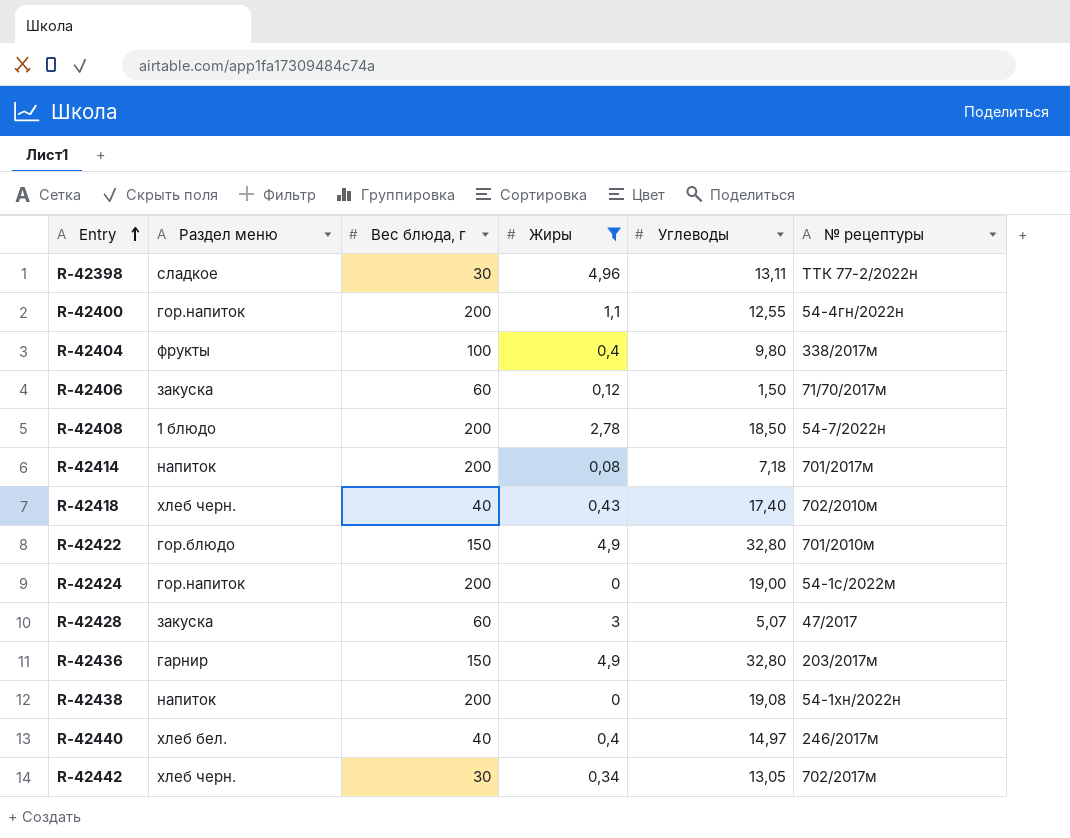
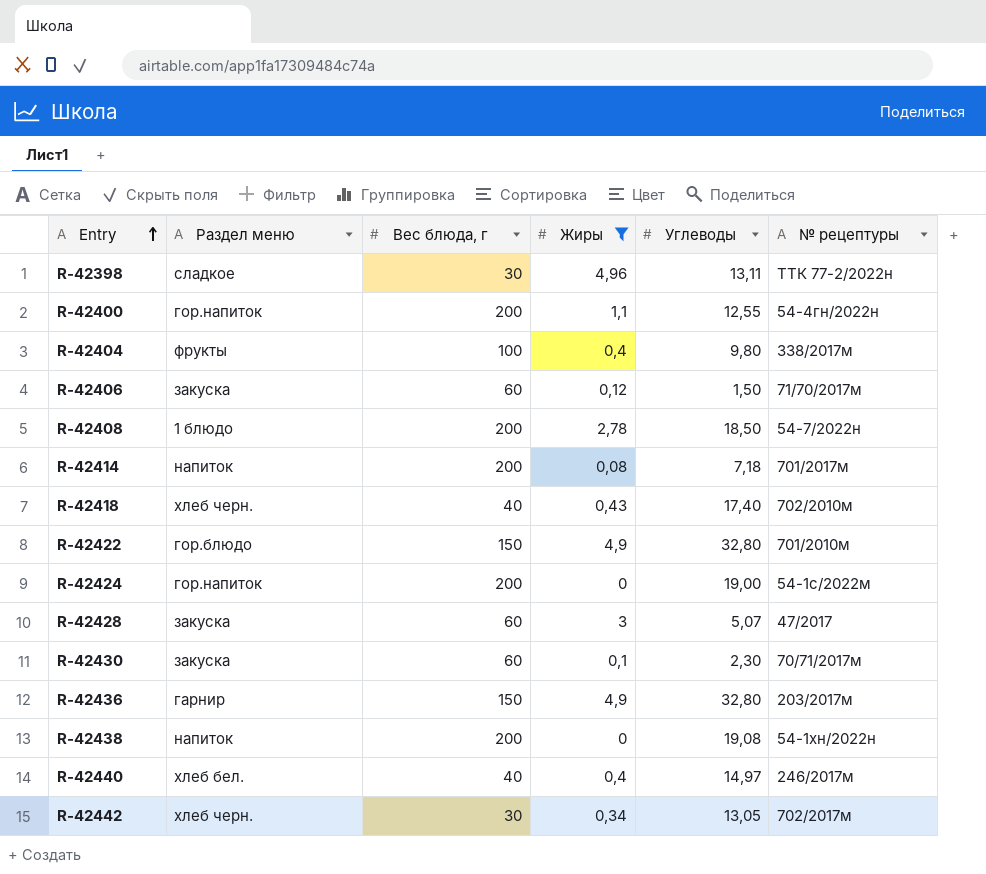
row R-42430: none -> закуска | 60 | 0,1 | 2,30 | 70/71/2017м

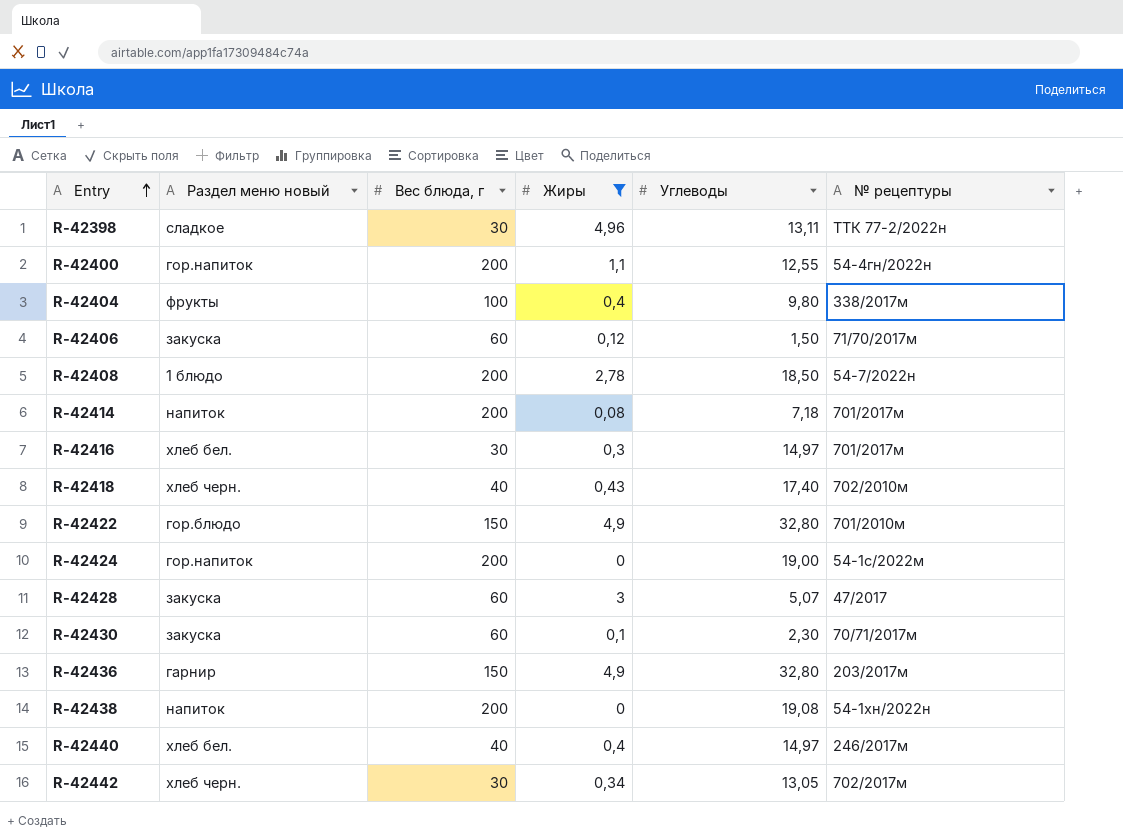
column name: Раздел меню -> Раздел меню новый
row R-42416: none -> хлеб бел. | 30 | 0,3 | 14,97 | 701/2017м

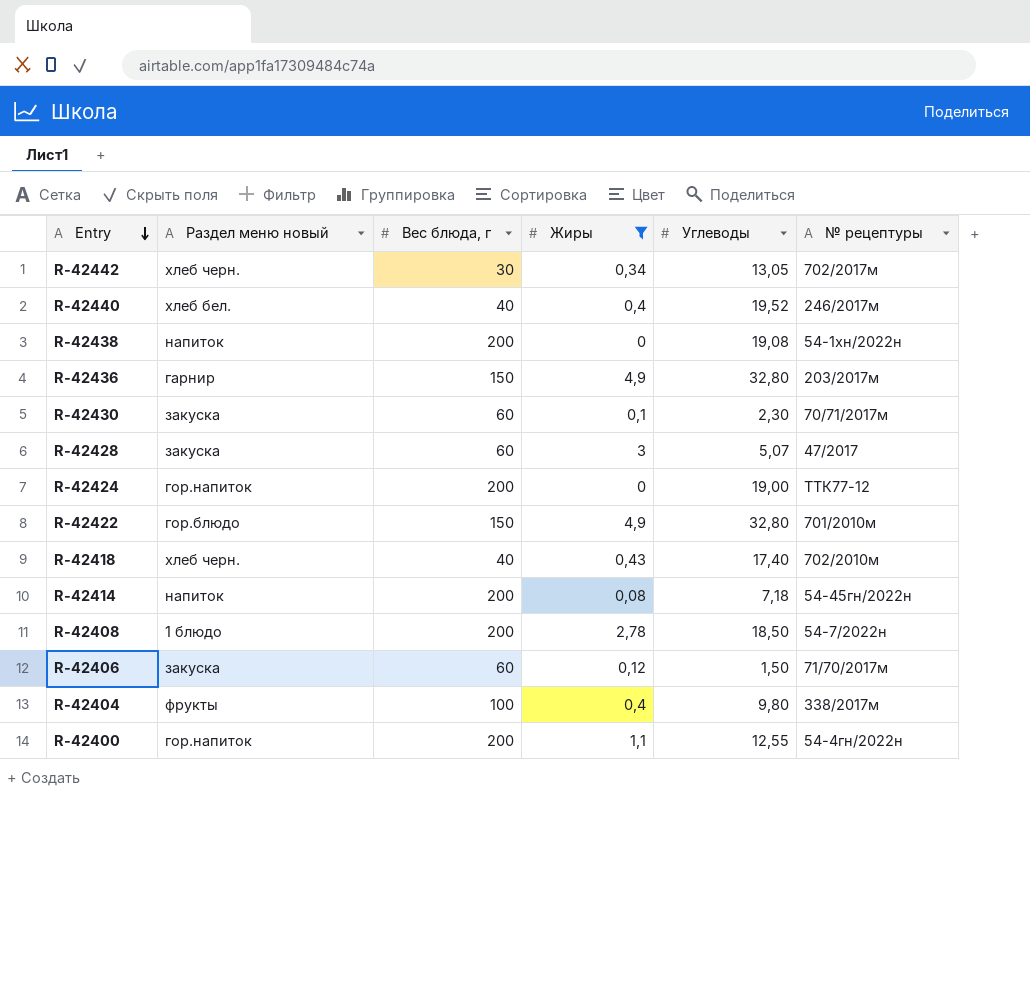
row order: Entry ascending -> Entry descending
row R-42398: сладкое | 30 | 4,96 | 13,11 | ТТК 77-2/2022н -> none
row R-42416: хлеб бел. | 30 | 0,3 | 14,97 | 701/2017м -> none
R-42440 | Углеводы: 14,97 -> 19,52
R-42424 | № рецептуры: 54-1с/2022м -> ТТК77-12
R-42414 | № рецептуры: 701/2017м -> 54-45гн/2022н

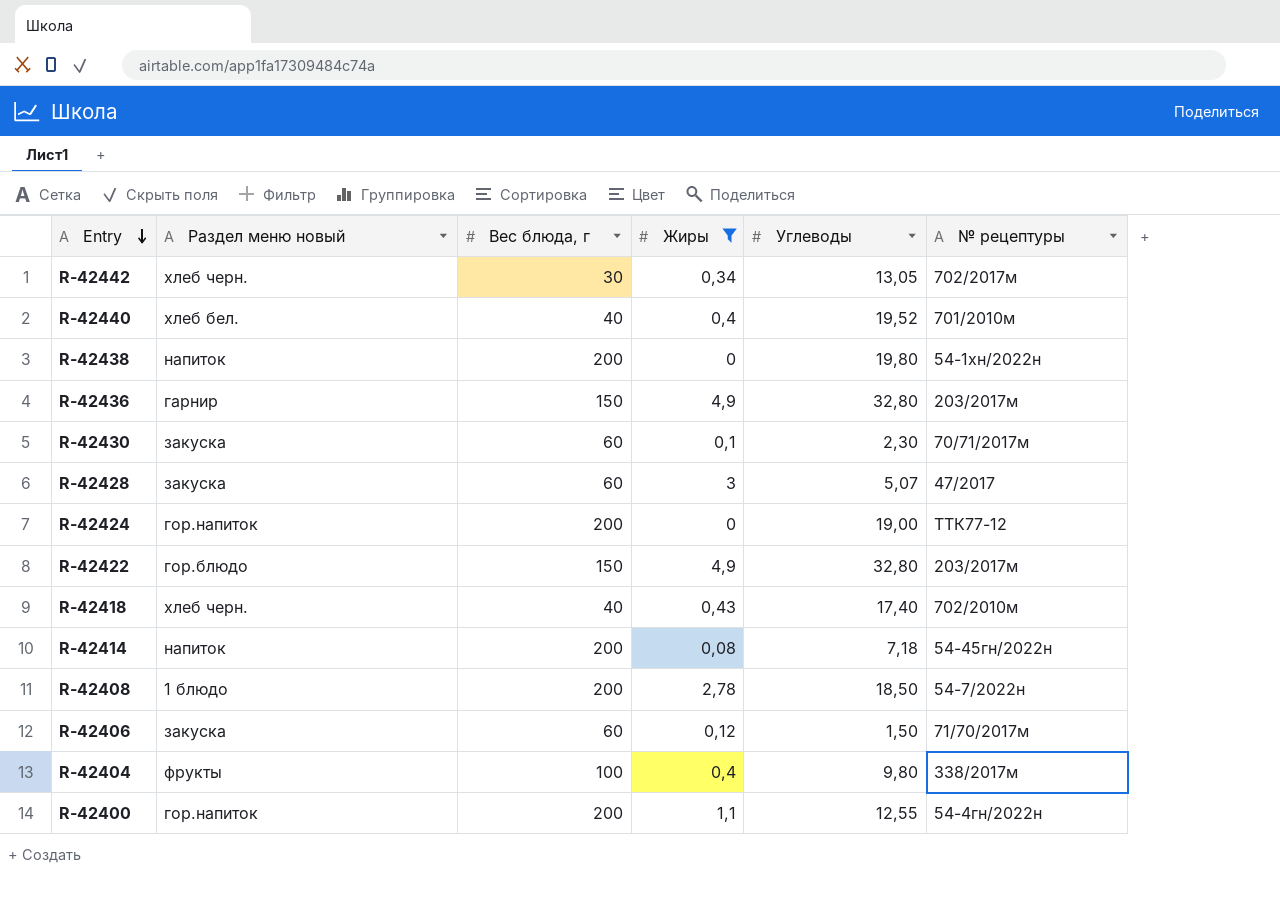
R-42440 | № рецептуры: 246/2017м -> 701/2010м
R-42438 | Углеводы: 19,08 -> 19,80
R-42422 | № рецептуры: 701/2010м -> 203/2017м

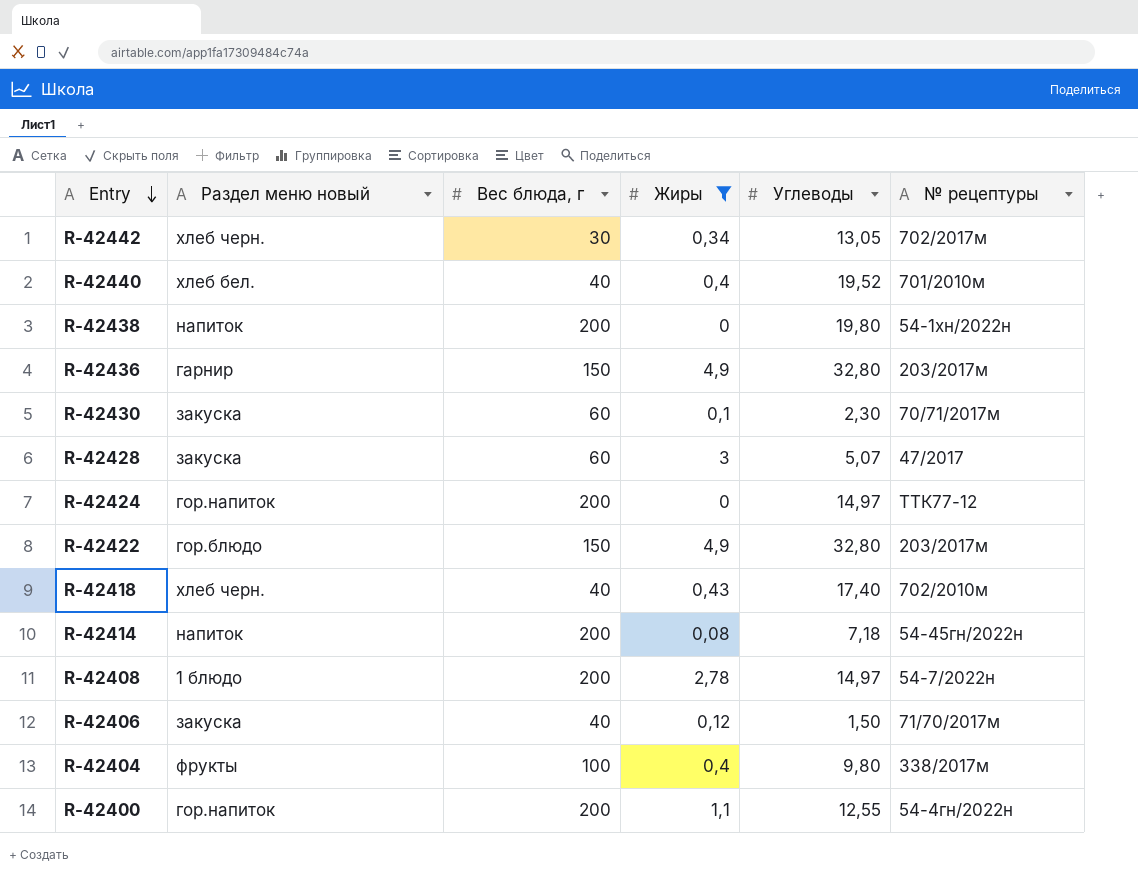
R-42424 | Углеводы: 19,00 -> 14,97
R-42408 | Углеводы: 18,50 -> 14,97
R-42406 | Вес блюда, г: 60 -> 40

